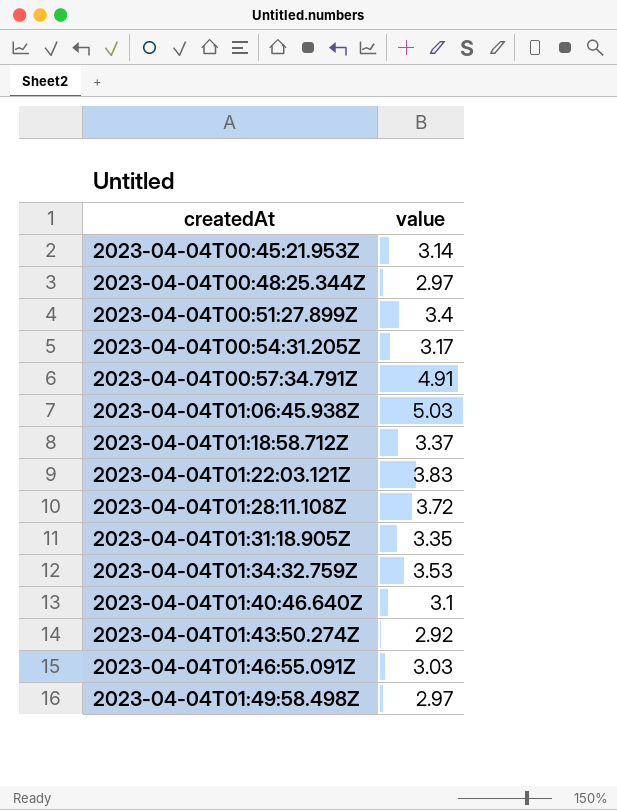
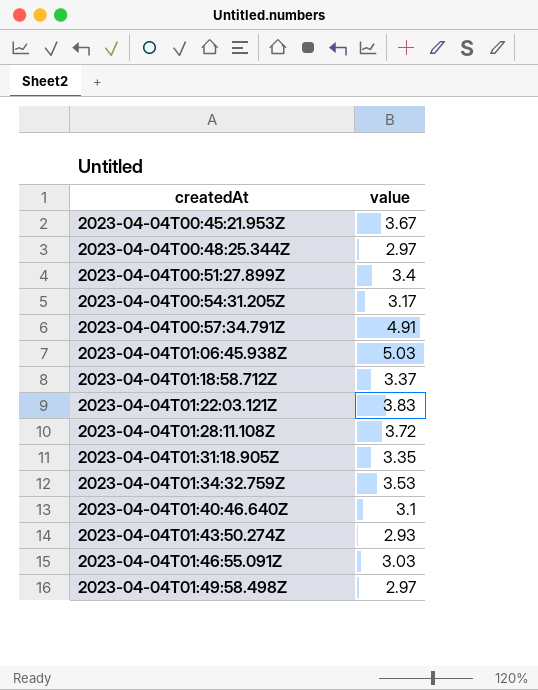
2023-04-04T00:45:21.953Z | value: 3.14 -> 3.67
2023-04-04T01:43:50.274Z | value: 2.92 -> 2.93

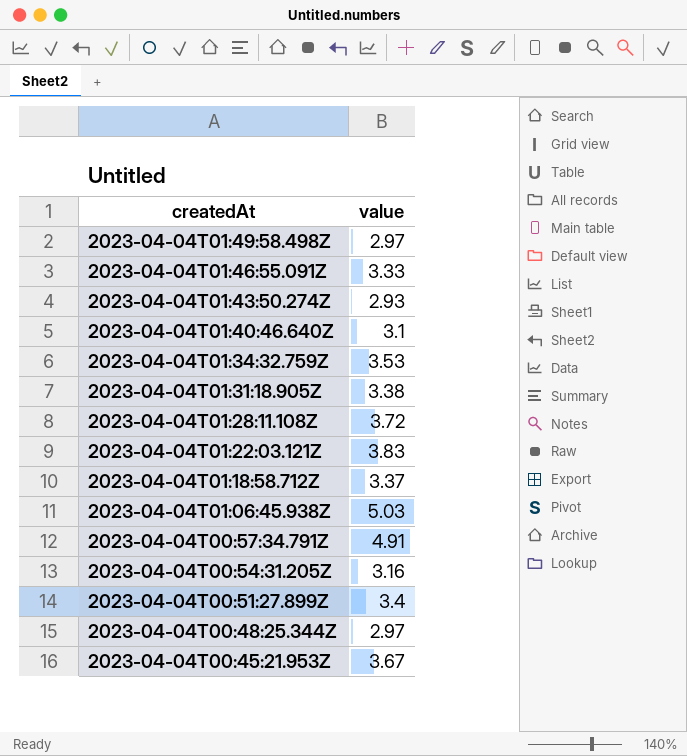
row order: createdAt ascending -> createdAt descending
2023-04-04T01:46:55.091Z | value: 3.03 -> 3.33
2023-04-04T01:31:18.905Z | value: 3.35 -> 3.38
2023-04-04T00:54:31.205Z | value: 3.17 -> 3.16

